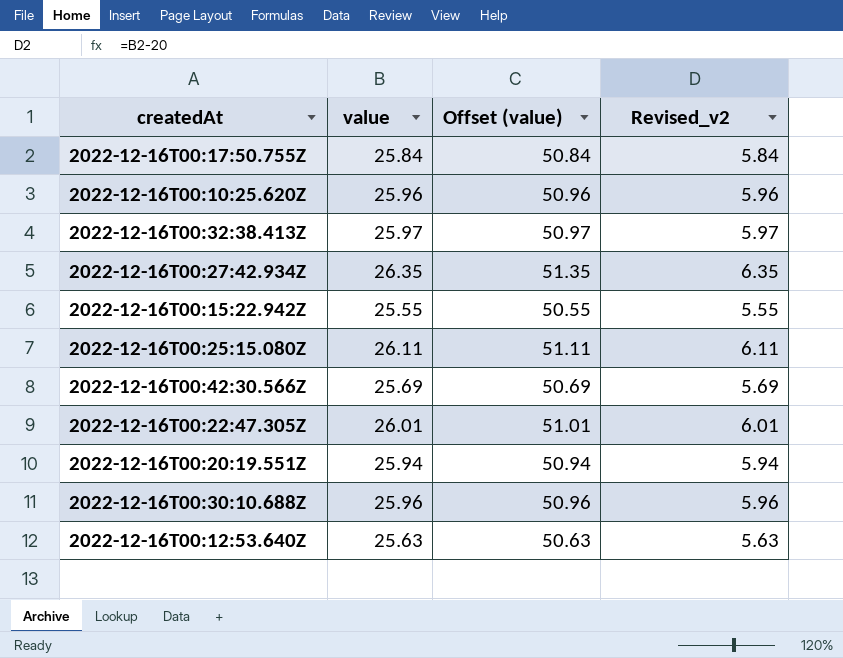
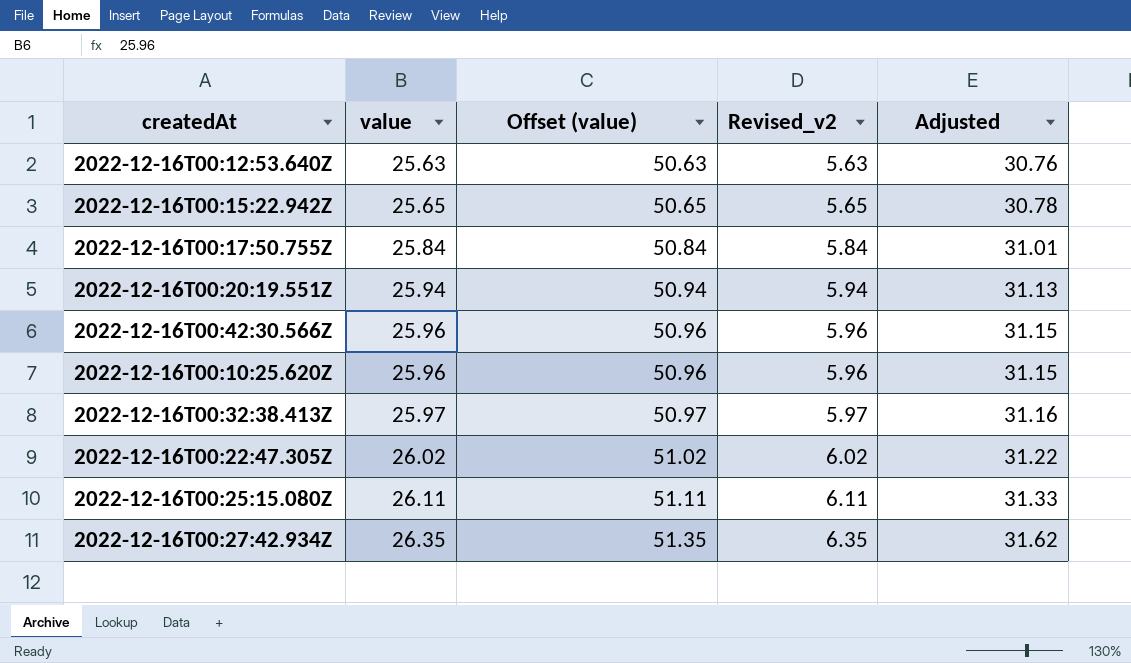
row order: none -> value ascending
column Adjusted | formula: none -> [value] * 1.2
row 2022-12-16T00:30:10.688Z: 25.96 | 50.96 | 5.96 -> none
2022-12-16T00:15:22.942Z | value: 25.55 -> 25.65
2022-12-16T00:15:22.942Z | Offset (value): 50.55 -> 50.65
2022-12-16T00:15:22.942Z | Revised_v2: 5.55 -> 5.65
2022-12-16T00:42:30.566Z | value: 25.69 -> 25.96
2022-12-16T00:42:30.566Z | Offset (value): 50.69 -> 50.96
2022-12-16T00:42:30.566Z | Revised_v2: 5.69 -> 5.96
2022-12-16T00:22:47.305Z | value: 26.01 -> 26.02
2022-12-16T00:22:47.305Z | Offset (value): 51.01 -> 51.02
2022-12-16T00:22:47.305Z | Revised_v2: 6.01 -> 6.02

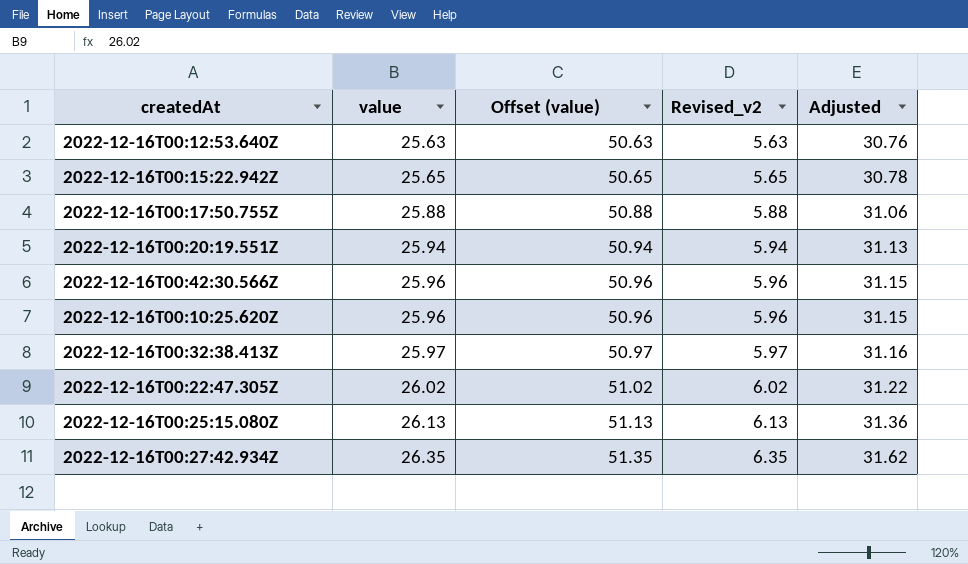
2022-12-16T00:17:50.755Z | value: 25.84 -> 25.88
2022-12-16T00:17:50.755Z | Offset (value): 50.84 -> 50.88
2022-12-16T00:17:50.755Z | Revised_v2: 5.84 -> 5.88
2022-12-16T00:17:50.755Z | Adjusted: 31.01 -> 31.06
2022-12-16T00:25:15.080Z | value: 26.11 -> 26.13
2022-12-16T00:25:15.080Z | Offset (value): 51.11 -> 51.13
2022-12-16T00:25:15.080Z | Revised_v2: 6.11 -> 6.13
2022-12-16T00:25:15.080Z | Adjusted: 31.33 -> 31.36

